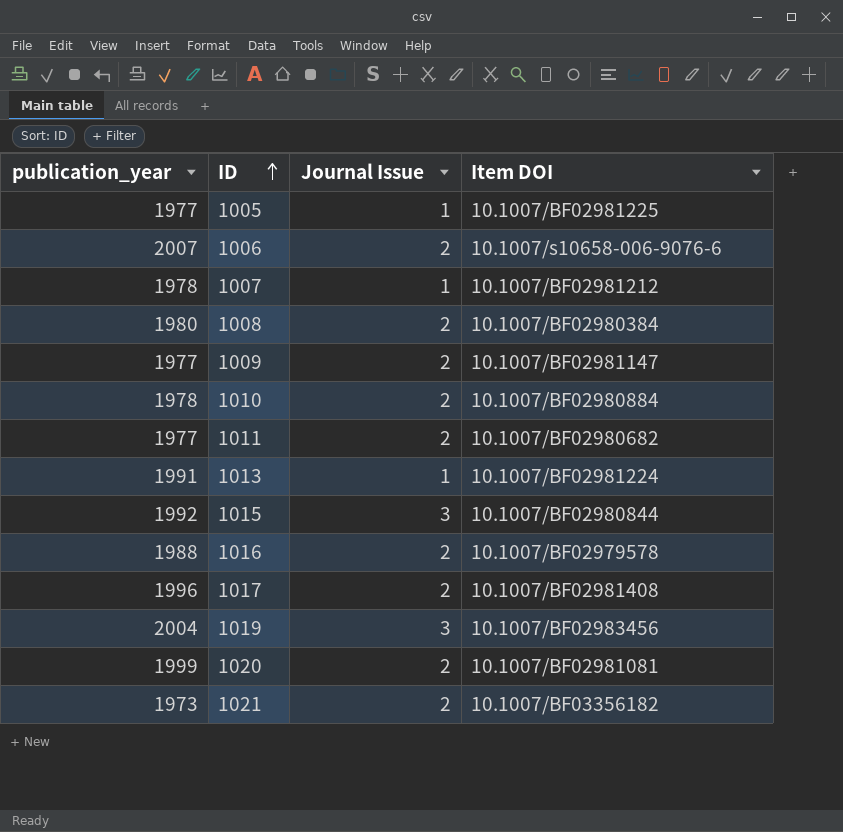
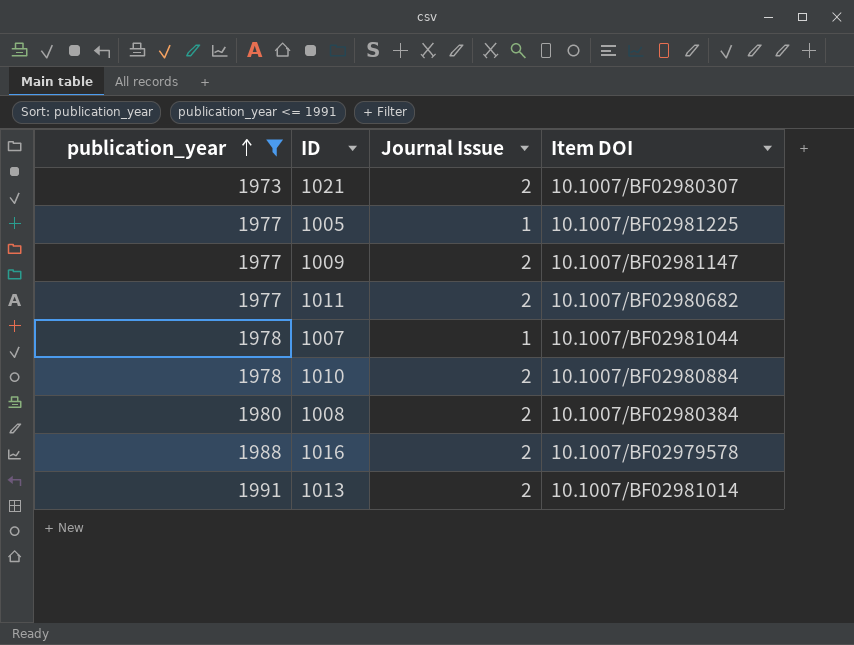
filter: none -> publication_year <= 1991
row order: ID ascending -> publication_year ascending
1021 | Item DOI: 10.1007/BF03356182 -> 10.1007/BF02980307
1007 | Item DOI: 10.1007/BF02981212 -> 10.1007/BF02981044
1013 | Journal Issue: 1 -> 2
1013 | Item DOI: 10.1007/BF02981224 -> 10.1007/BF02981014

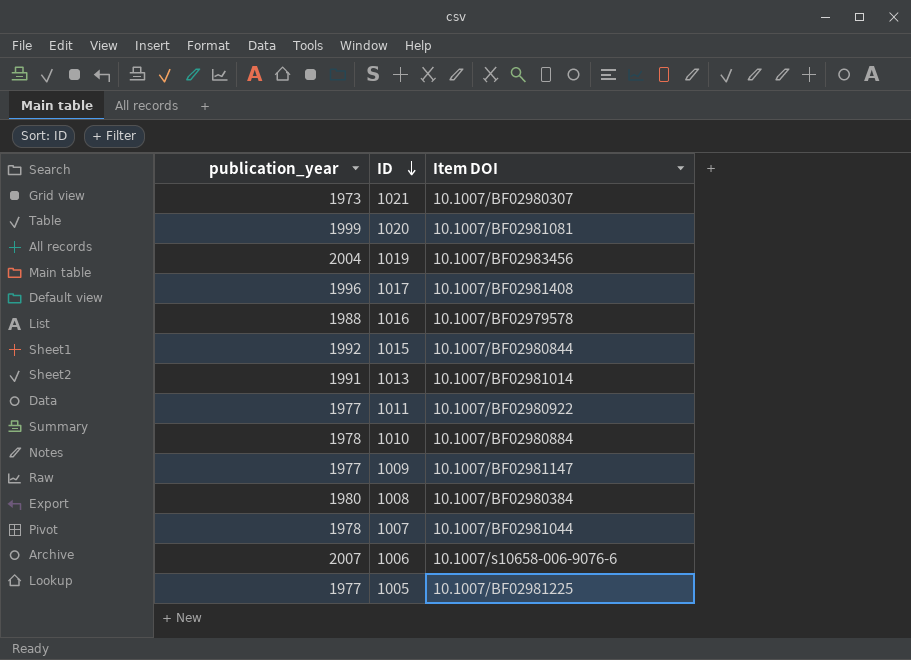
filter: publication_year <= 1991 -> none
row order: publication_year ascending -> ID descending
column Journal Issue | position: 3 -> none
1011 | Item DOI: 10.1007/BF02980682 -> 10.1007/BF02980922

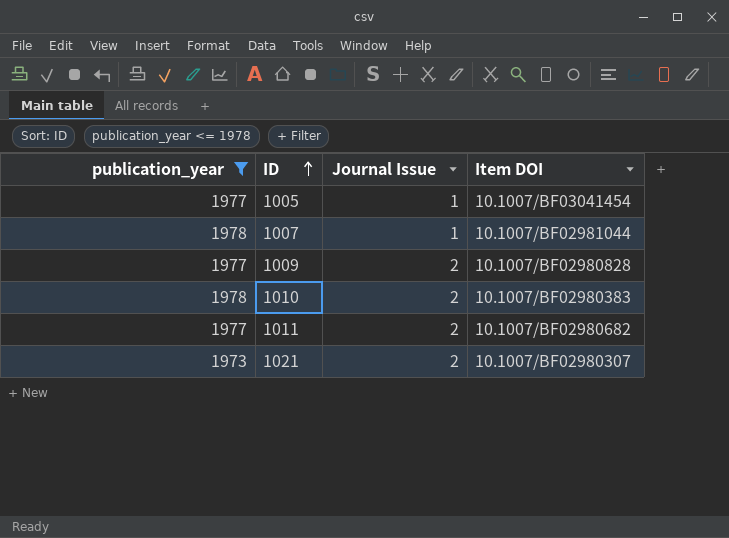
filter: none -> publication_year <= 1978
row order: ID descending -> ID ascending
column Journal Issue | position: none -> 3
1005 | Item DOI: 10.1007/BF02981225 -> 10.1007/BF03041454
1009 | Item DOI: 10.1007/BF02981147 -> 10.1007/BF02980828
1010 | Item DOI: 10.1007/BF02980884 -> 10.1007/BF02980383
1011 | Item DOI: 10.1007/BF02980922 -> 10.1007/BF02980682

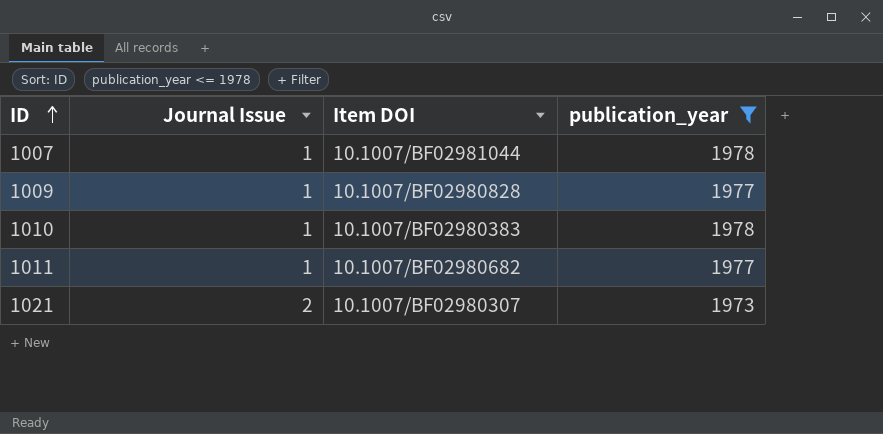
column publication_year | position: 1 -> 4
row 1005: 1977 | 1 | 10.1007/BF03041454 -> none
1009 | Journal Issue: 2 -> 1
1010 | Journal Issue: 2 -> 1
1011 | Journal Issue: 2 -> 1

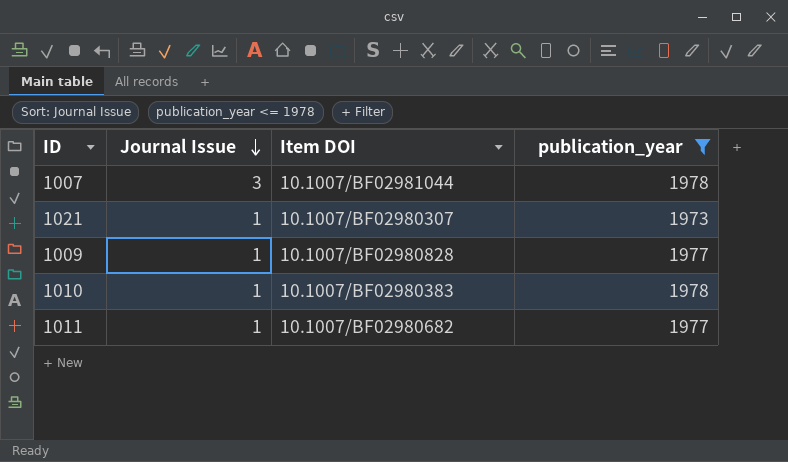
row order: ID ascending -> Journal Issue descending
1007 | Journal Issue: 1 -> 3
1021 | Journal Issue: 2 -> 1

